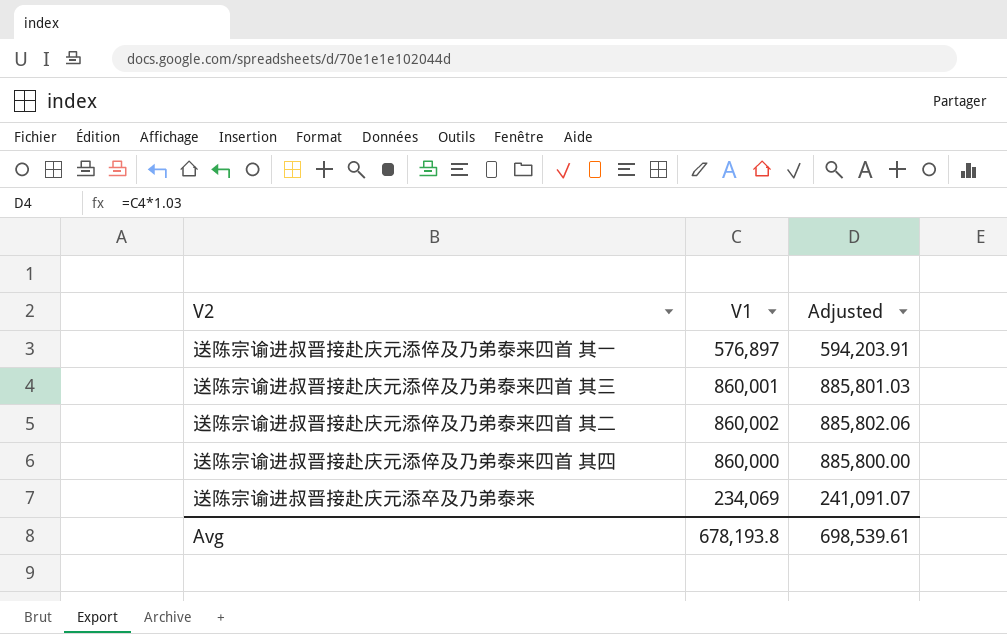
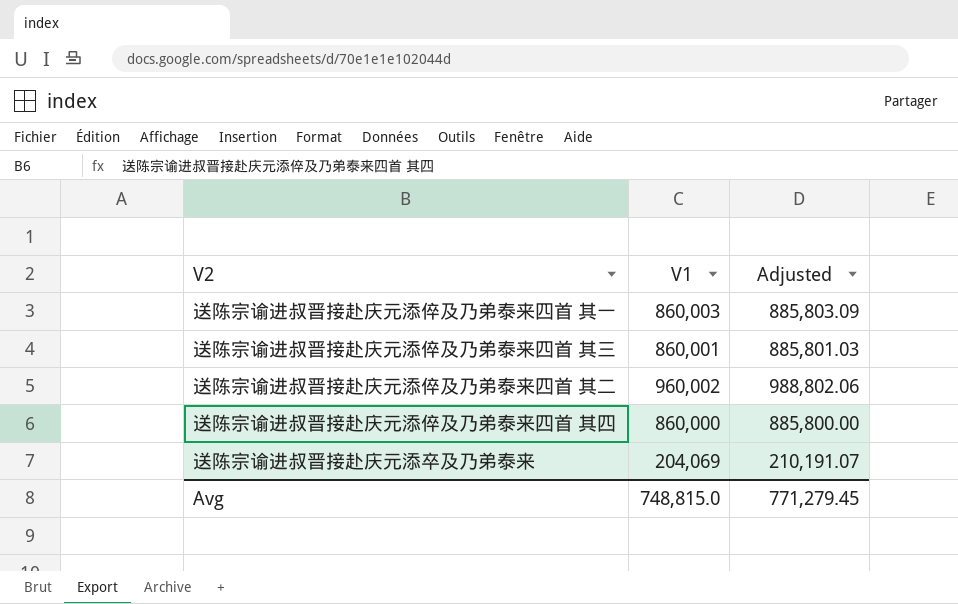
送陈宗谕进叔晋接赴庆元添倅及乃弟泰来四首 其一 | V1: 576,897 -> 860,003
送陈宗谕进叔晋接赴庆元添倅及乃弟泰来四首 其一 | Adjusted: 594,203.91 -> 885,803.09
送陈宗谕进叔晋接赴庆元添倅及乃弟泰来四首 其二 | V1: 860,002 -> 960,002
送陈宗谕进叔晋接赴庆元添倅及乃弟泰来四首 其二 | Adjusted: 885,802.06 -> 988,802.06
送陈宗谕进叔晋接赴庆元添卒及乃弟泰来 | V1: 234,069 -> 204,069
送陈宗谕进叔晋接赴庆元添卒及乃弟泰来 | Adjusted: 241,091.07 -> 210,191.07
Avg | V1: 678,193.8 -> 748,815.0
Avg | Adjusted: 698,539.61 -> 771,279.45

